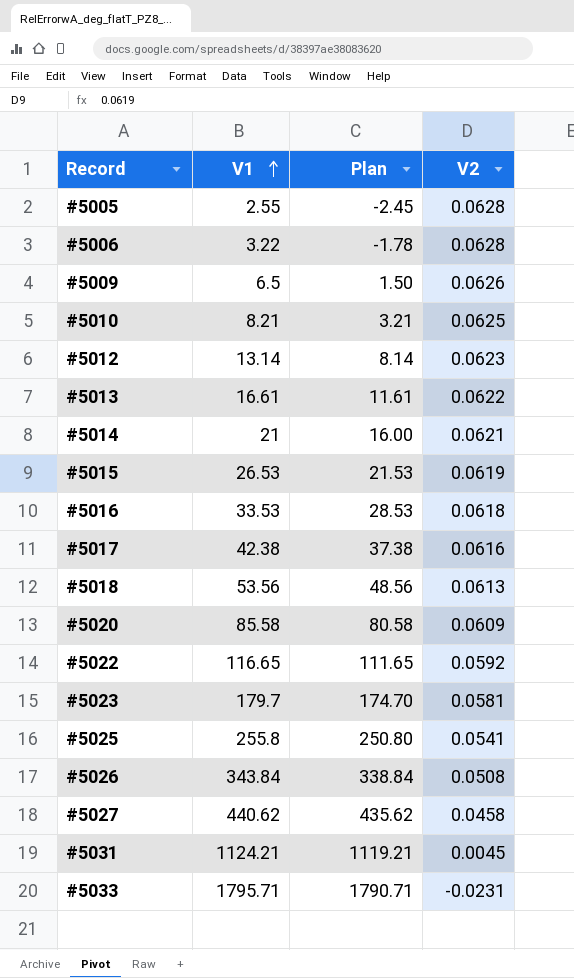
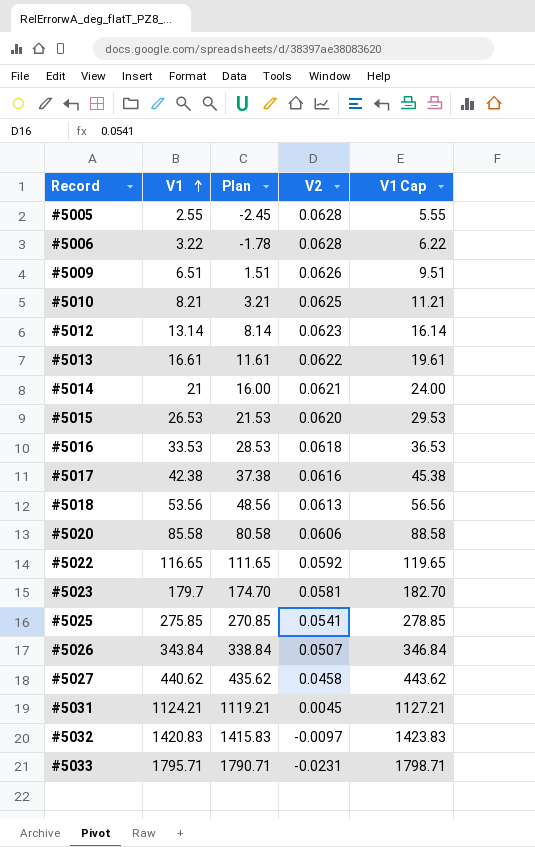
column V1 Cap | formula: none -> [V1] + 3
#5009 | V1: 6.5 -> 6.51
#5009 | Plan: 1.50 -> 1.51
#5015 | V2: 0.0619 -> 0.0620
#5020 | V2: 0.0609 -> 0.0606
#5025 | V1: 255.8 -> 275.85
#5025 | Plan: 250.80 -> 270.85
#5026 | V2: 0.0508 -> 0.0507
row #5032: none -> 1420.83 | 1415.83 | -0.0097 | 1423.83

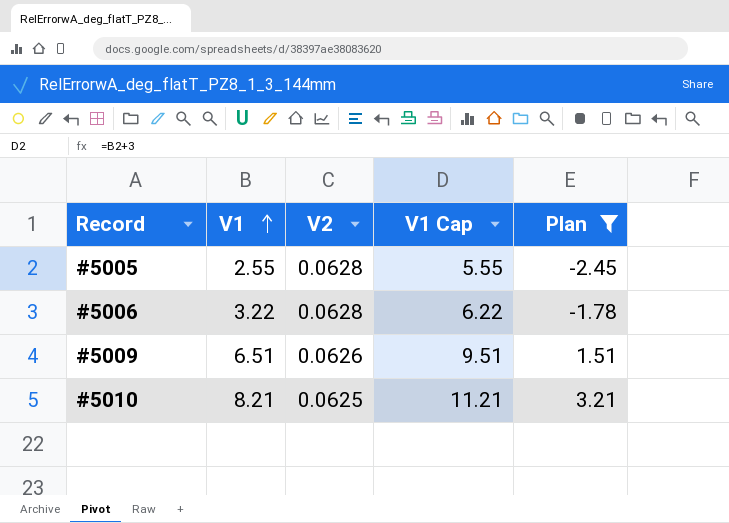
filter: none -> Plan <= 3.21
column Plan | position: 3 -> 5

